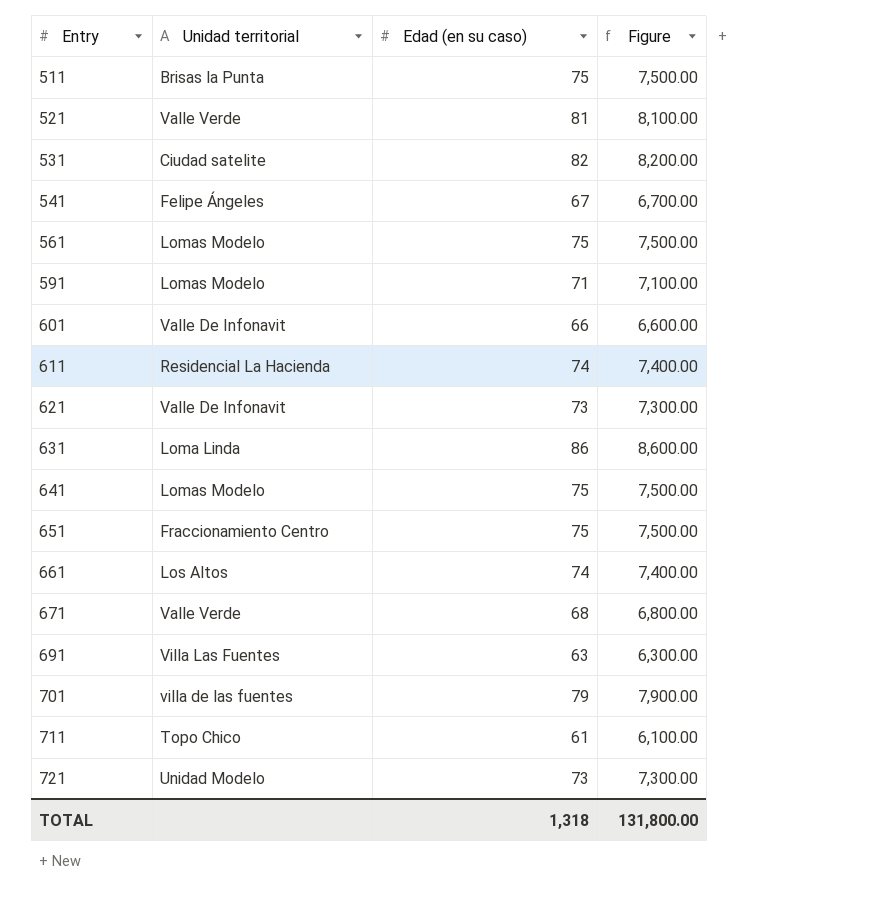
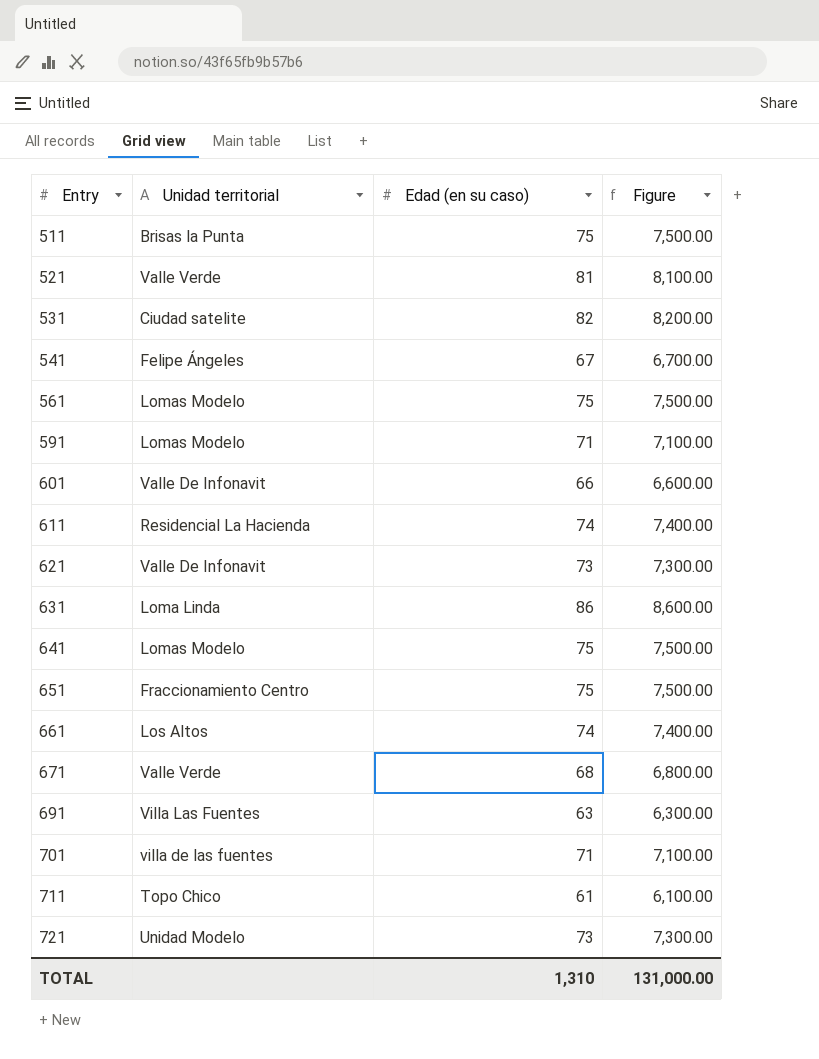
701 | Edad (en su caso): 79 -> 71
701 | Figure: 7,900.00 -> 7,100.00
TOTAL | Edad (en su caso): 1,318 -> 1,310
TOTAL | Figure: 131,800.00 -> 131,000.00

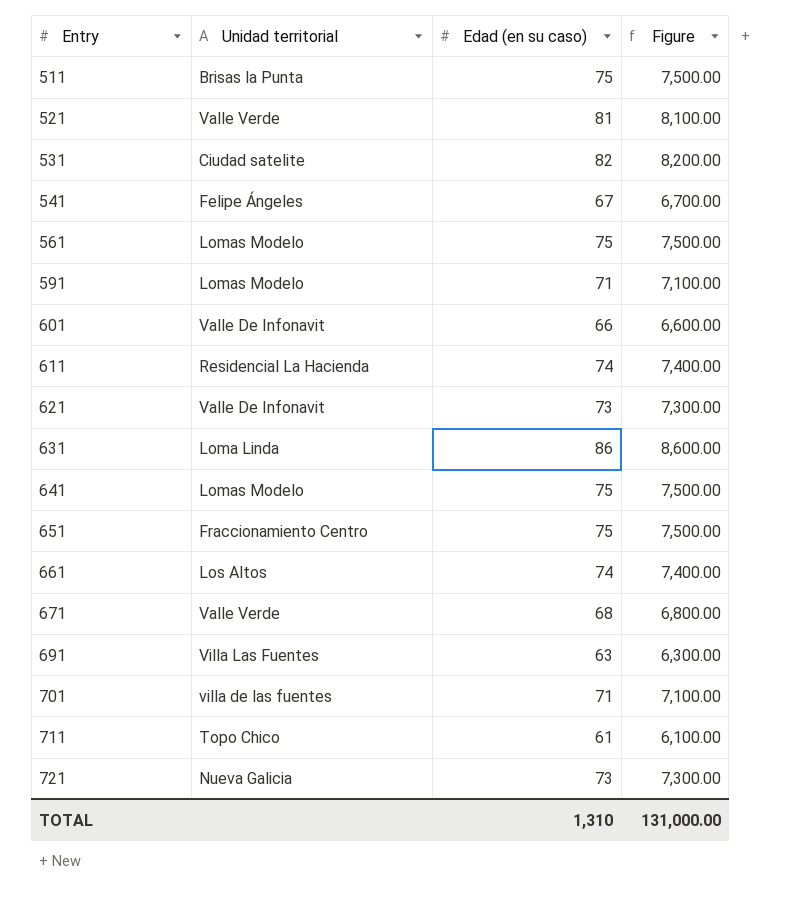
721 | Unidad territorial: Unidad Modelo -> Nueva Galicia

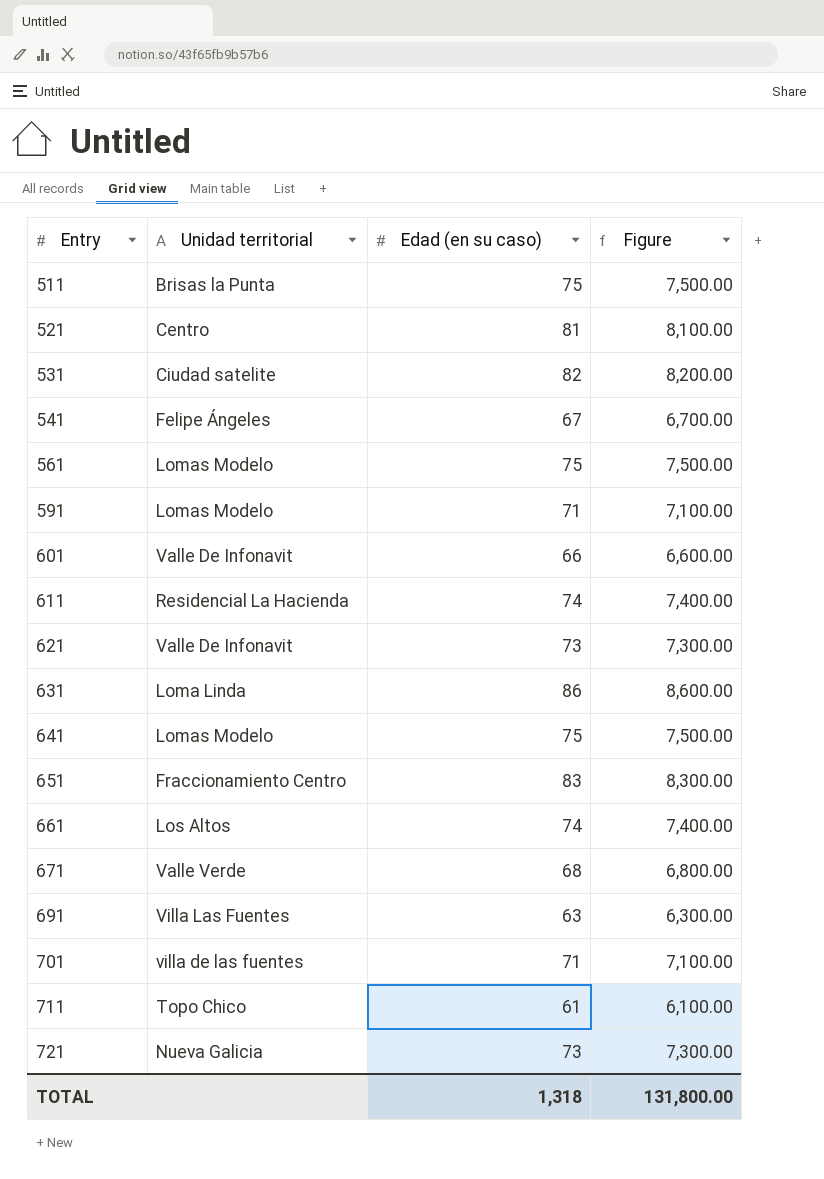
521 | Unidad territorial: Valle Verde -> Centro
651 | Edad (en su caso): 75 -> 83
651 | Figure: 7,500.00 -> 8,300.00
TOTAL | Edad (en su caso): 1,310 -> 1,318
TOTAL | Figure: 131,000.00 -> 131,800.00

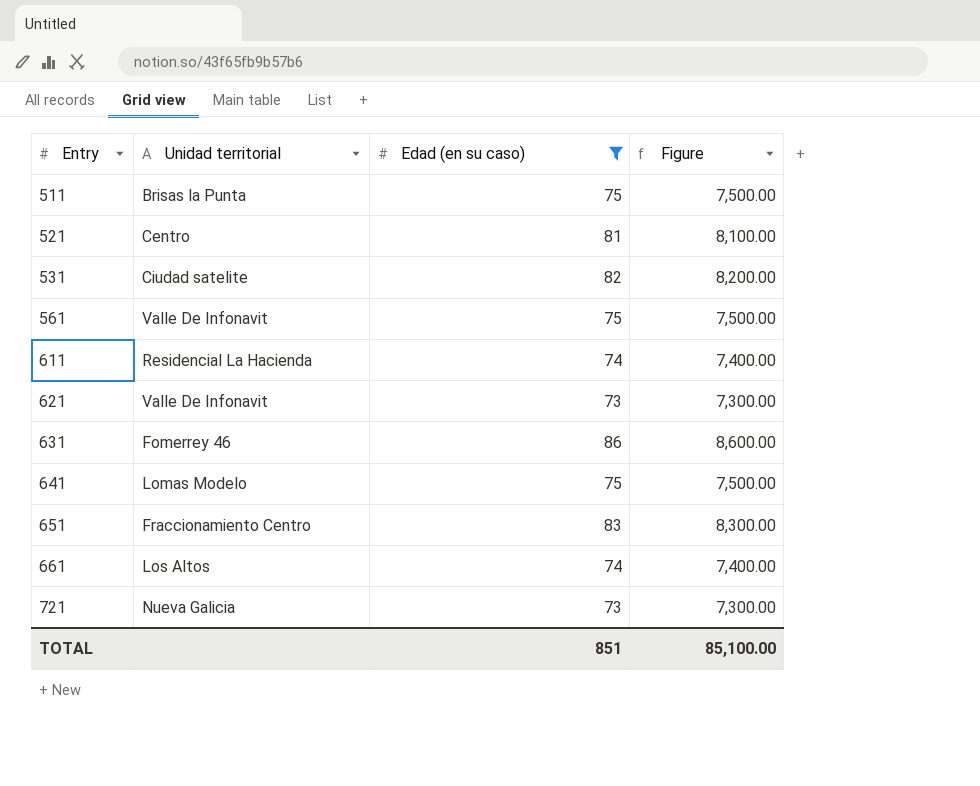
filter: none -> Edad (en su caso) >= 73
561 | Unidad territorial: Lomas Modelo -> Valle De Infonavit
631 | Unidad territorial: Loma Linda -> Fomerrey 46
TOTAL | Edad (en su caso): 1,318 -> 851
TOTAL | Figure: 131,800.00 -> 85,100.00

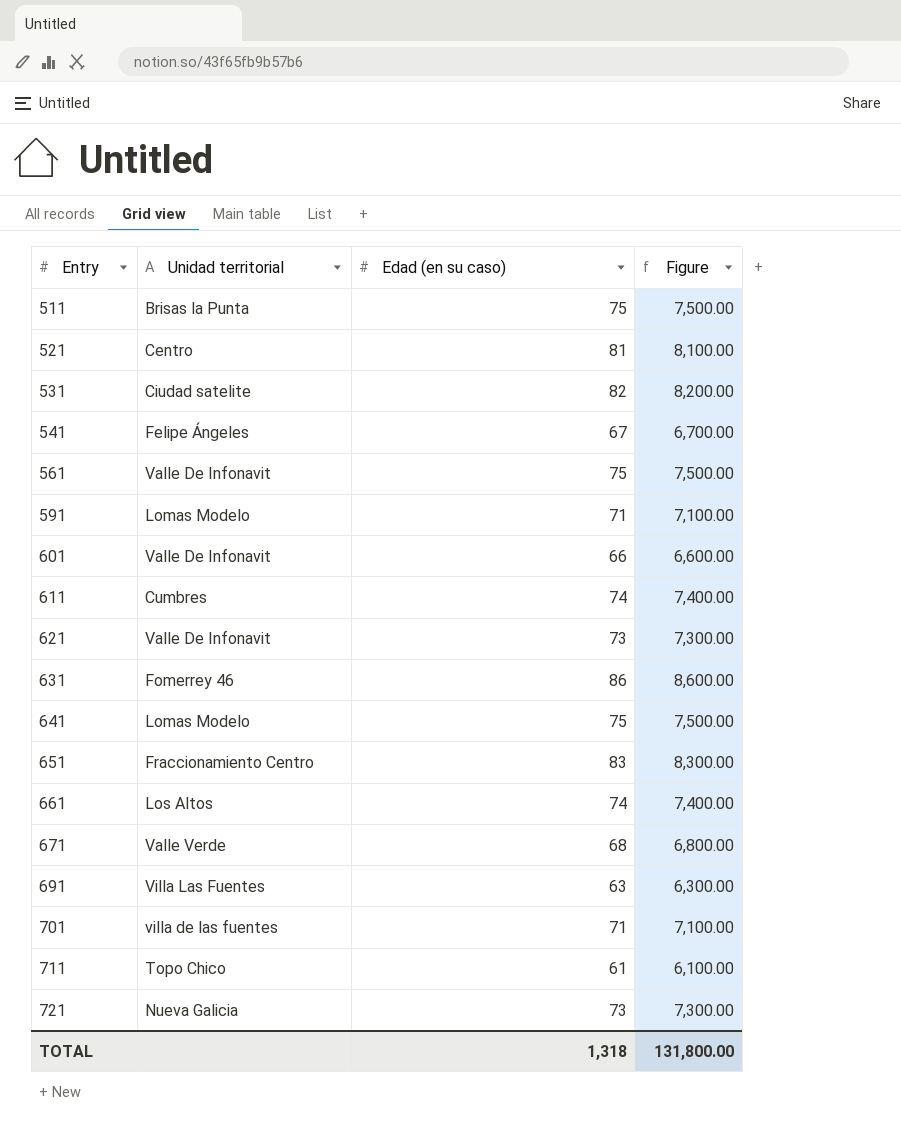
filter: Edad (en su caso) >= 73 -> none
611 | Unidad territorial: Residencial La Hacienda -> Cumbres
TOTAL | Edad (en su caso): 851 -> 1,318
TOTAL | Figure: 85,100.00 -> 131,800.00

